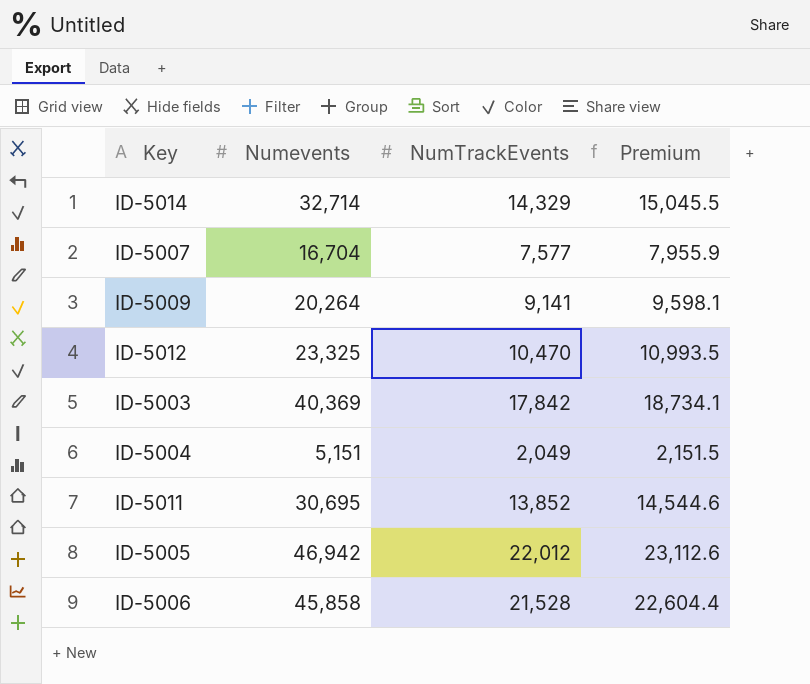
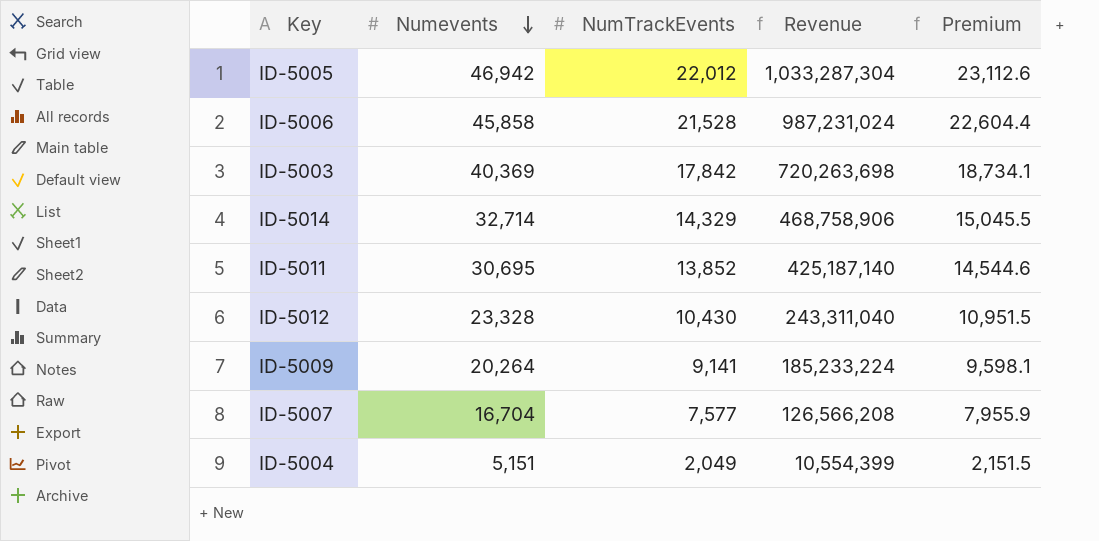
row order: none -> Numevents descending
column Revenue | formula: none -> [Numevents] * [NumTrackEvents]
ID-5012 | Numevents: 23,325 -> 23,328
ID-5012 | NumTrackEvents: 10,470 -> 10,430
ID-5012 | Premium: 10,993.5 -> 10,951.5

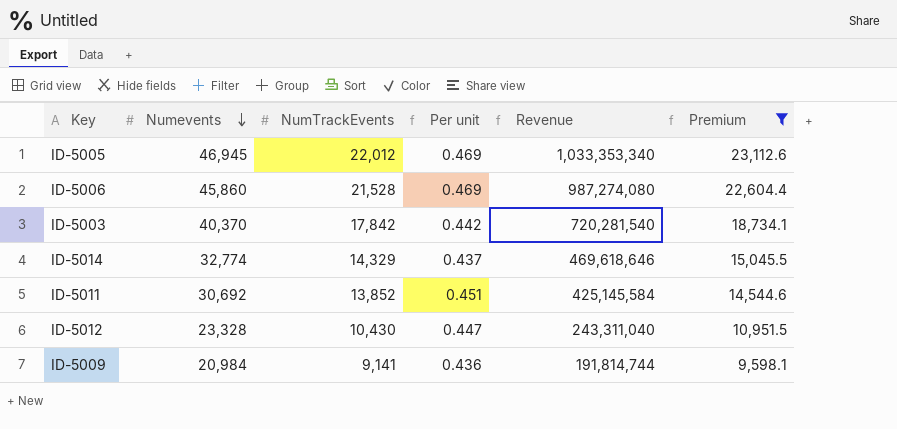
filter: none -> Premium >= 9,598.1
column Per unit | formula: none -> [NumTrackEvents] / [Numevents]
ID-5005 | Numevents: 46,942 -> 46,945
ID-5005 | Revenue: 1,033,287,304 -> 1,033,353,340
ID-5006 | Numevents: 45,858 -> 45,860
ID-5006 | Revenue: 987,231,024 -> 987,274,080
ID-5003 | Numevents: 40,369 -> 40,370
ID-5003 | Revenue: 720,263,698 -> 720,281,540
ID-5014 | Numevents: 32,714 -> 32,774
ID-5014 | Revenue: 468,758,906 -> 469,618,646
ID-5011 | Numevents: 30,695 -> 30,692
ID-5011 | Revenue: 425,187,140 -> 425,145,584
ID-5009 | Numevents: 20,264 -> 20,984
ID-5009 | Revenue: 185,233,224 -> 191,814,744

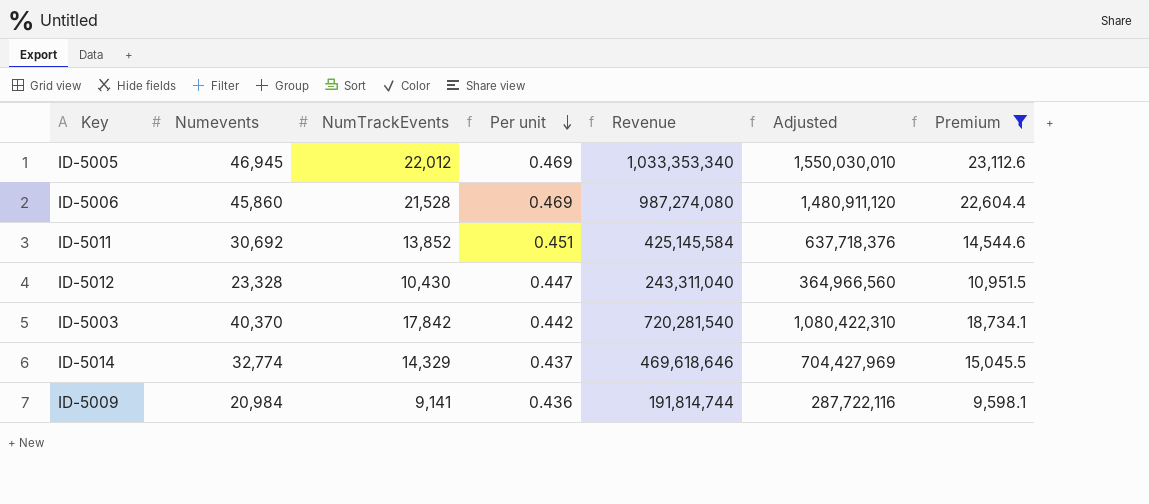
row order: Numevents descending -> Per unit descending
column Adjusted | formula: none -> [Revenue] * 1.5

